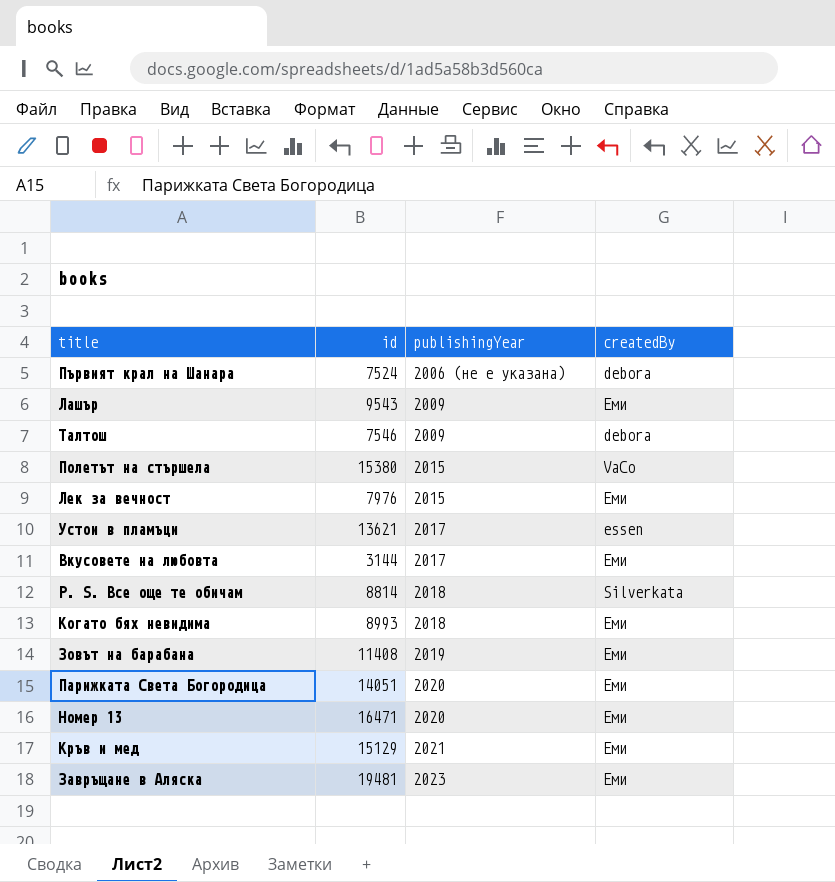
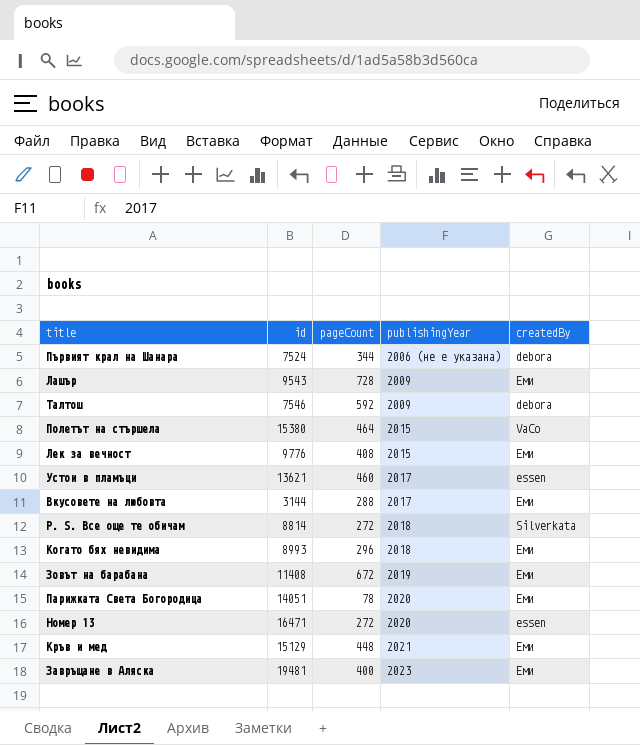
column pageCount | position: none -> 3
Лек за вечност | id: 7976 -> 9776
Номер 13 | createdBy: Еми -> essen

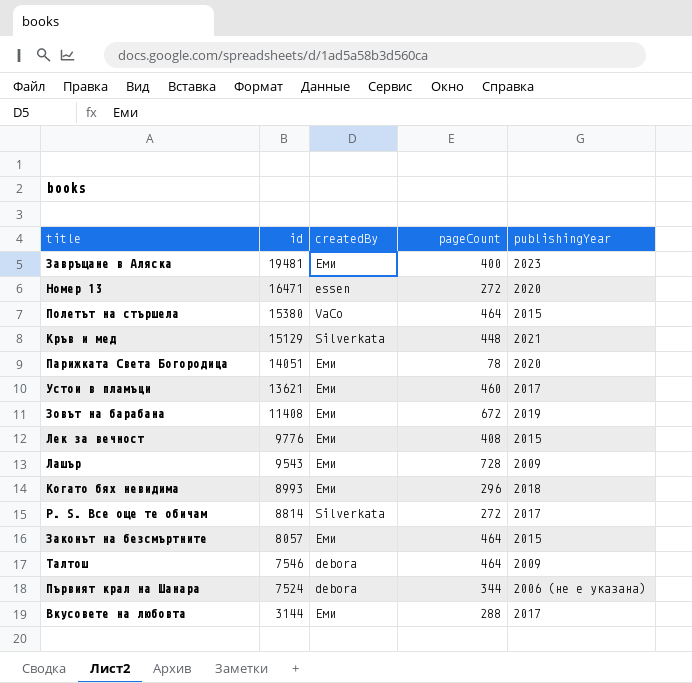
row order: publishingYear ascending -> id descending
column createdBy | position: 5 -> 3
Кръв и мед | createdBy: Еми -> Silverkata
Устои в пламъци | createdBy: essen -> Еми
P. S. Все още те обичам | publishingYear: 2018 -> 2017
row Законът на безсмъртните: none -> 8057 | Еми | 464 | 2015
Талтош | pageCount: 592 -> 464

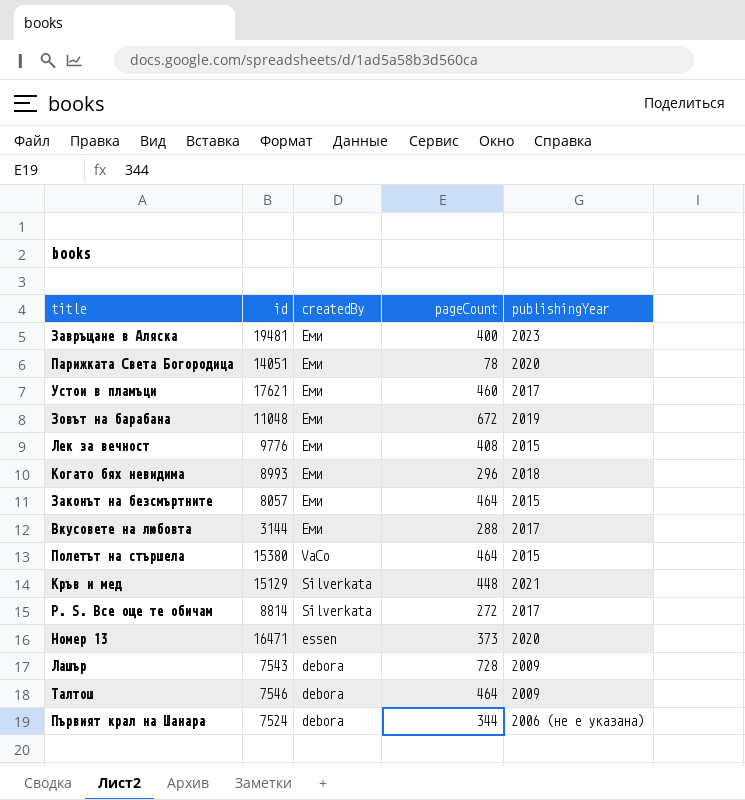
row order: id descending -> createdBy descending
Устои в пламъци | id: 13621 -> 17621
Зовът на барабана | id: 11408 -> 11048
Номер 13 | pageCount: 272 -> 373
Лашър | id: 9543 -> 7543
Лашър | createdBy: Еми -> debora

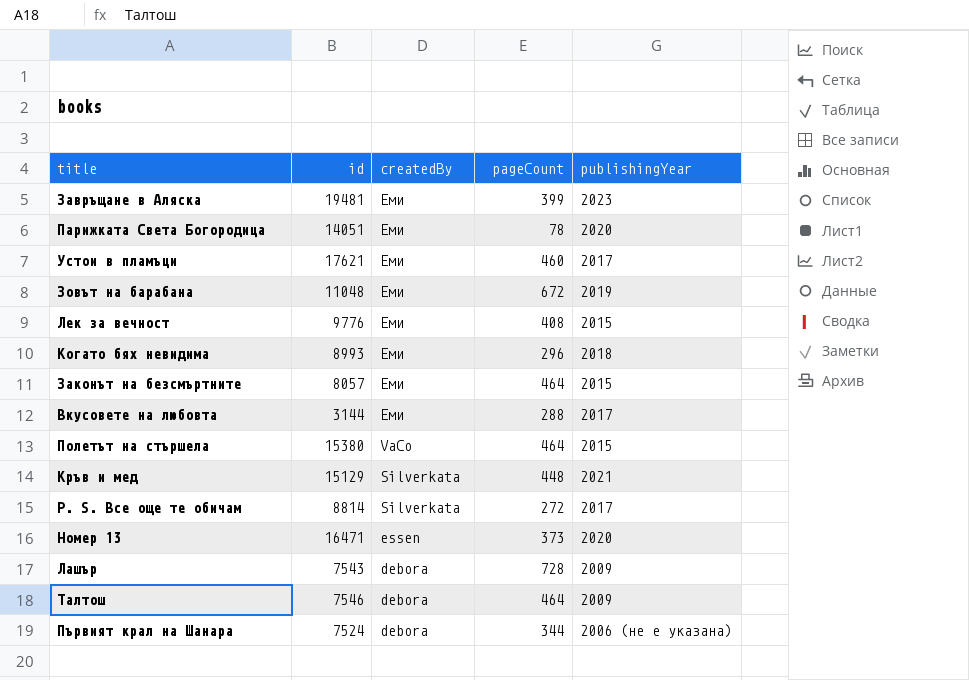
Завръщане в Аляска | pageCount: 400 -> 399

